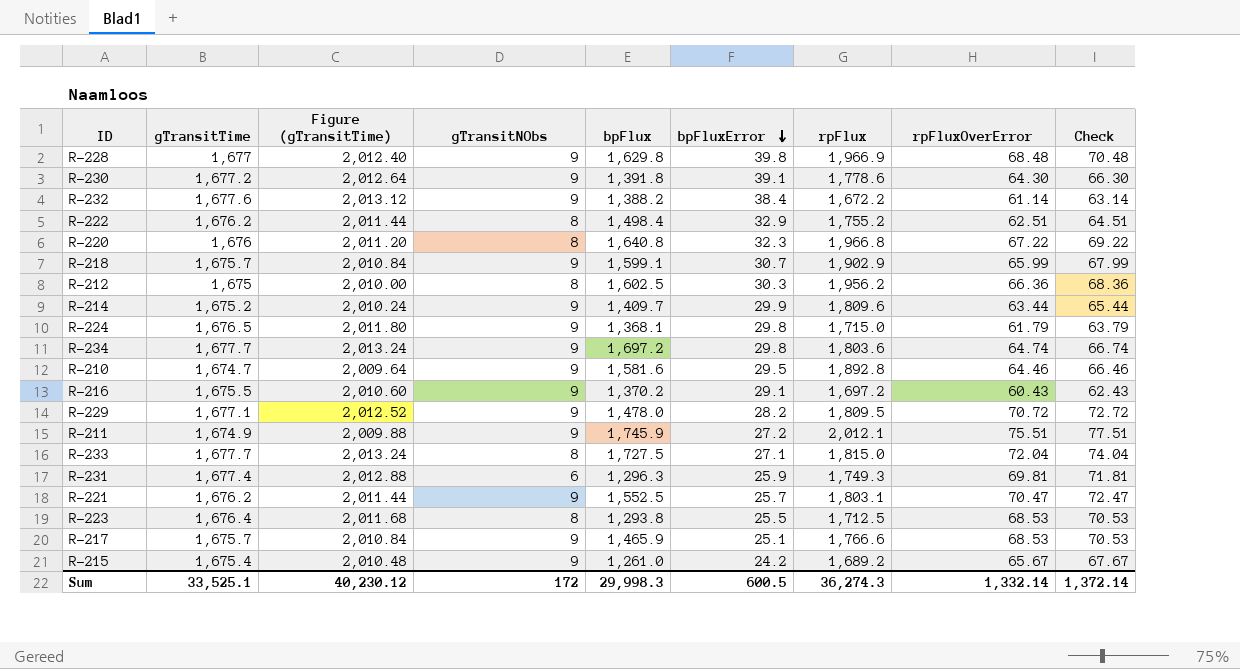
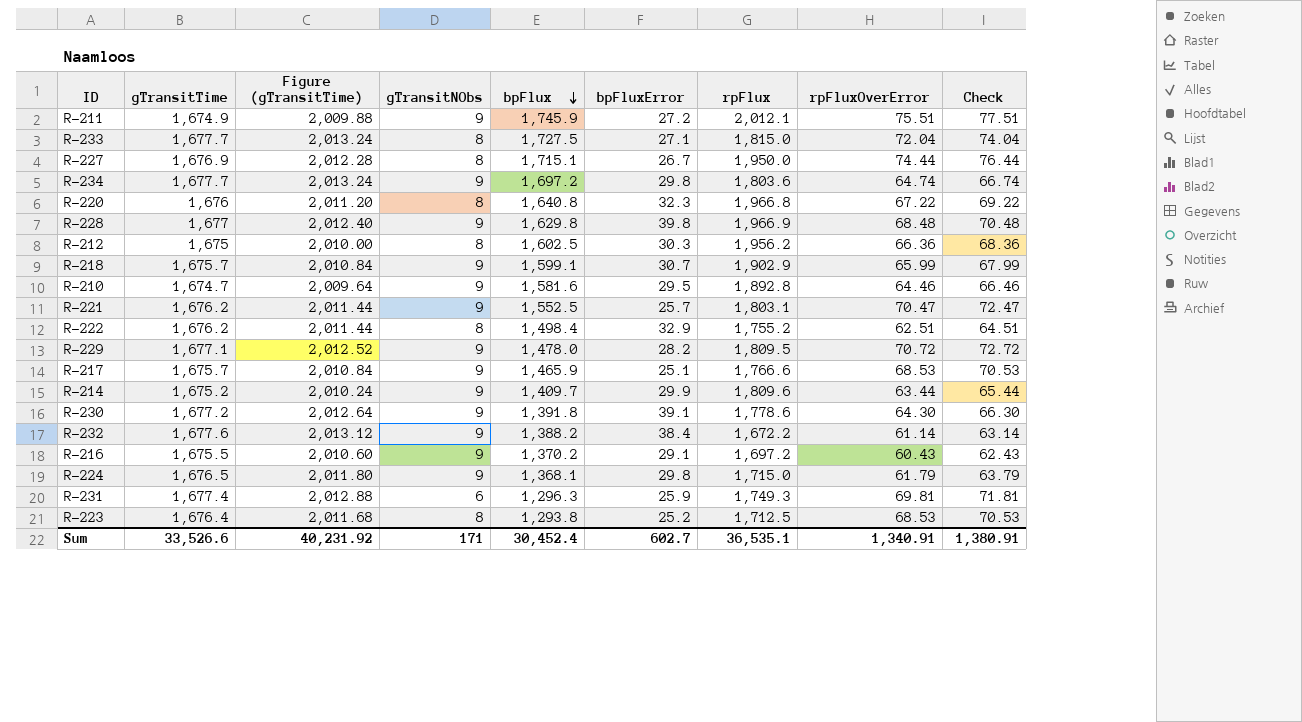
row order: bpFluxError descending -> bpFlux descending
row R-215: 1,675.4 | 2,010.48 | 9 | 1,261.0 | 24.2 | 1,689.2 | 65.67 | 67.67 -> none
row R-227: none -> 1,676.9 | 2,012.28 | 8 | 1,715.1 | 26.7 | 1,950.0 | 74.44 | 76.44
R-223 | bpFluxError: 25.5 -> 25.2
Sum | gTransitTime: 33,525.1 -> 33,526.6
Sum | Figure (gTransitTime): 40,230.12 -> 40,231.92
Sum | gTransitNObs: 172 -> 171
Sum | bpFlux: 29,998.3 -> 30,452.4
Sum | bpFluxError: 600.5 -> 602.7
Sum | rpFlux: 36,274.3 -> 36,535.1
Sum | rpFluxOverError: 1,332.14 -> 1,340.91
Sum | Check: 1,372.14 -> 1,380.91

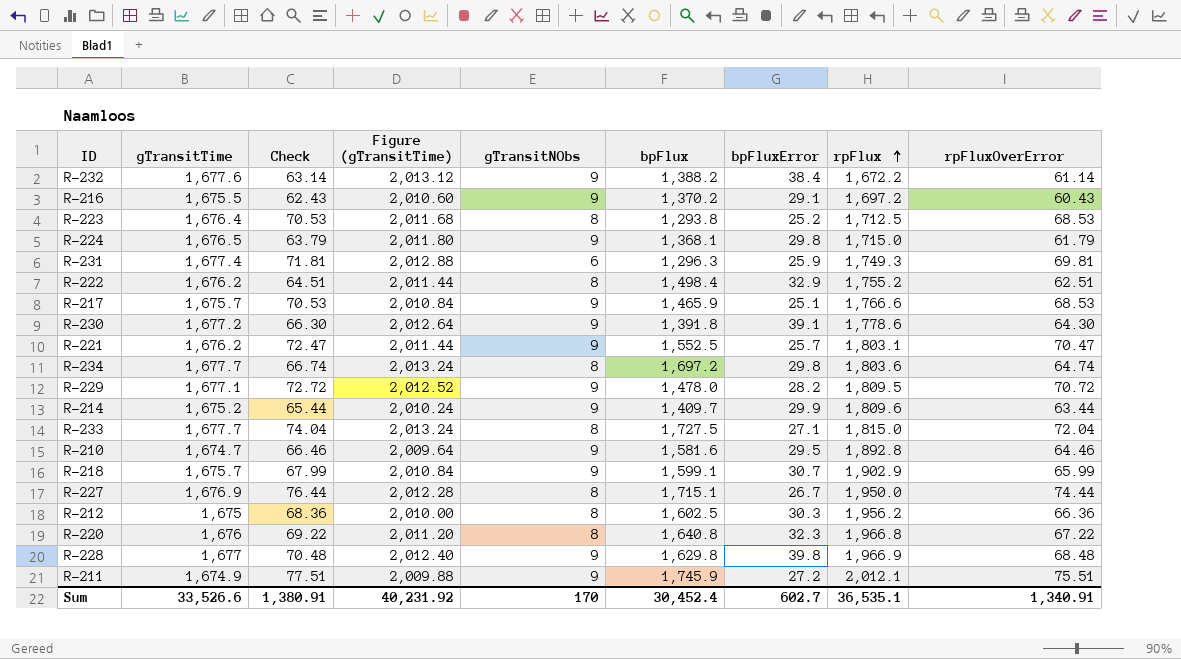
row order: bpFlux descending -> rpFlux ascending
column Check | position: 9 -> 3
R-234 | gTransitNObs: 9 -> 8
Sum | gTransitNObs: 171 -> 170

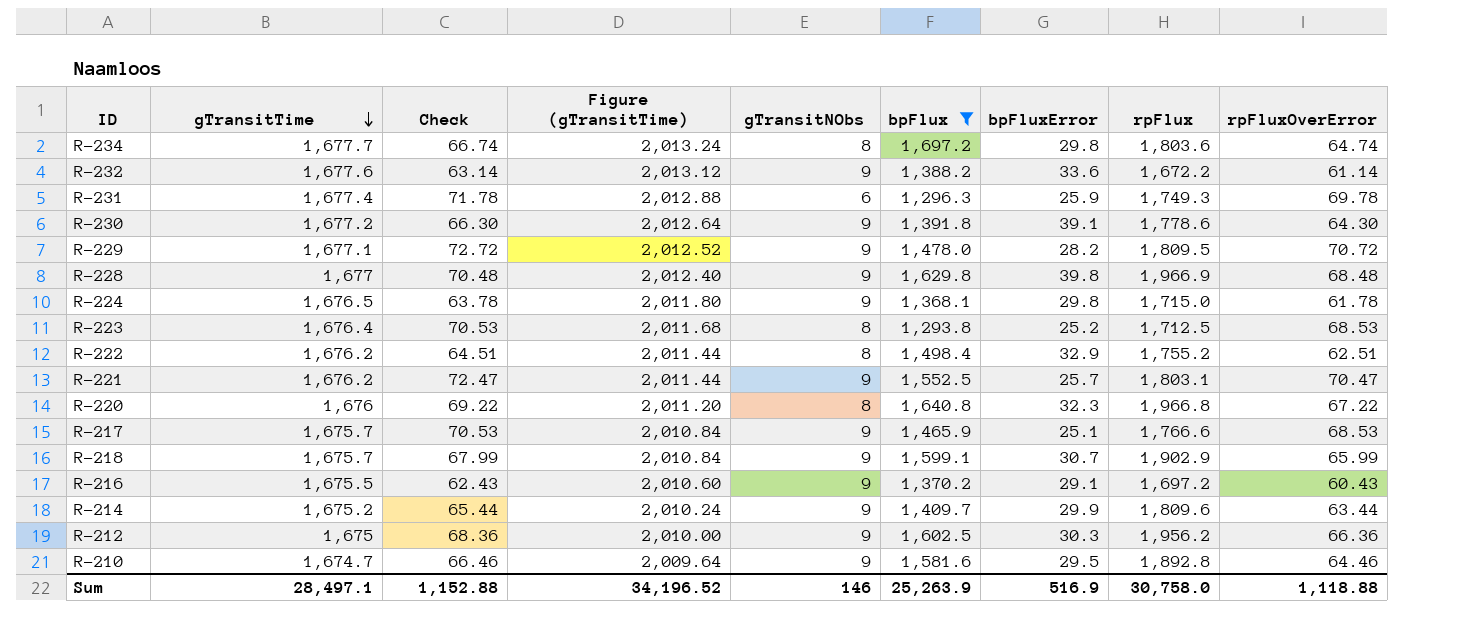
filter: none -> bpFlux <= 1,697.2
row order: rpFlux ascending -> gTransitTime descending
R-232 | bpFluxError: 38.4 -> 33.6
R-231 | Check: 71.81 -> 71.78
R-231 | rpFluxOverError: 69.81 -> 69.78
R-224 | Check: 63.79 -> 63.78
R-224 | rpFluxOverError: 61.79 -> 61.78
R-212 | gTransitNObs: 8 -> 9
Sum | gTransitTime: 33,526.6 -> 28,497.1
Sum | Check: 1,380.91 -> 1,152.88
Sum | Figure (gTransitTime): 40,231.92 -> 34,196.52
Sum | gTransitNObs: 170 -> 146
Sum | bpFlux: 30,452.4 -> 25,263.9
Sum | bpFluxError: 602.7 -> 516.9
Sum | rpFlux: 36,535.1 -> 30,758.0
Sum | rpFluxOverError: 1,340.91 -> 1,118.88

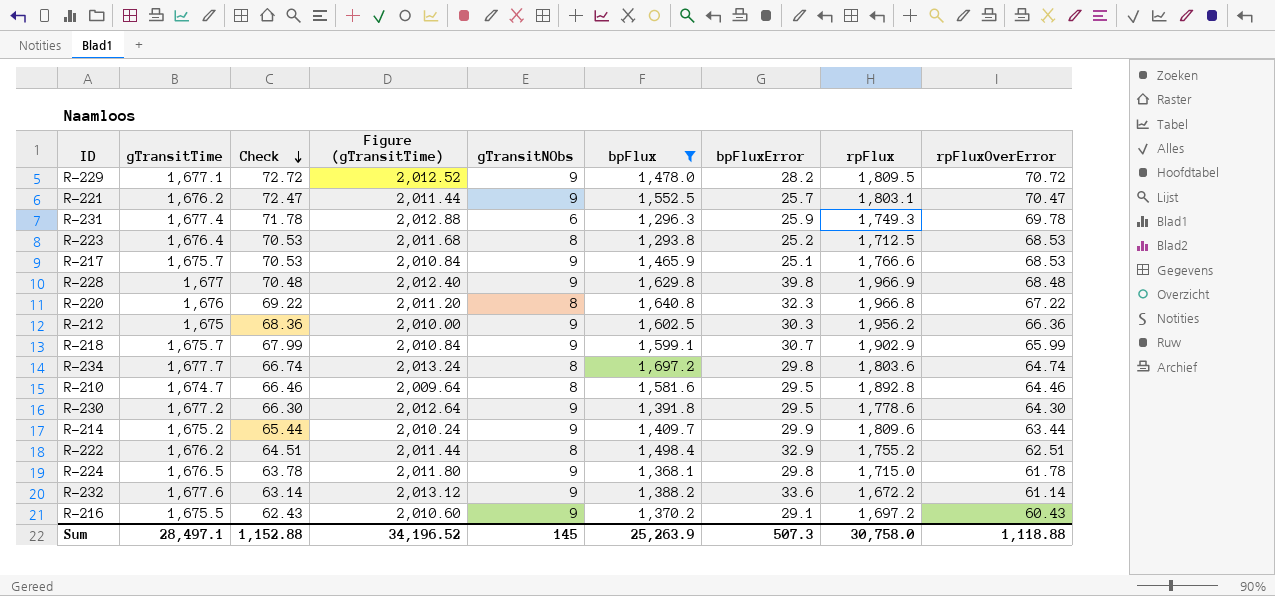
row order: gTransitTime descending -> Check descending
R-210 | gTransitNObs: 9 -> 8
R-230 | bpFluxError: 39.1 -> 29.5
Sum | gTransitNObs: 146 -> 145
Sum | bpFluxError: 516.9 -> 507.3

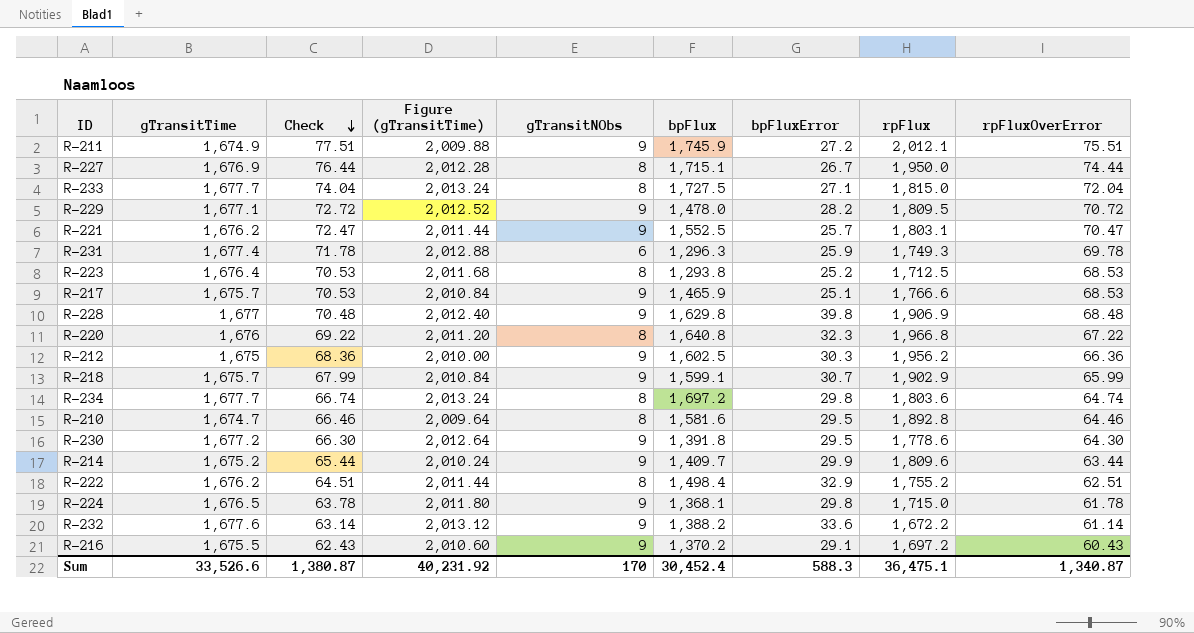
filter: bpFlux <= 1,697.2 -> none
R-228 | rpFlux: 1,966.9 -> 1,906.9
Sum | gTransitTime: 28,497.1 -> 33,526.6
Sum | Check: 1,152.88 -> 1,380.87
Sum | Figure (gTransitTime): 34,196.52 -> 40,231.92
Sum | gTransitNObs: 145 -> 170
Sum | bpFlux: 25,263.9 -> 30,452.4
Sum | bpFluxError: 507.3 -> 588.3
Sum | rpFlux: 30,758.0 -> 36,475.1
Sum | rpFluxOverError: 1,118.88 -> 1,340.87

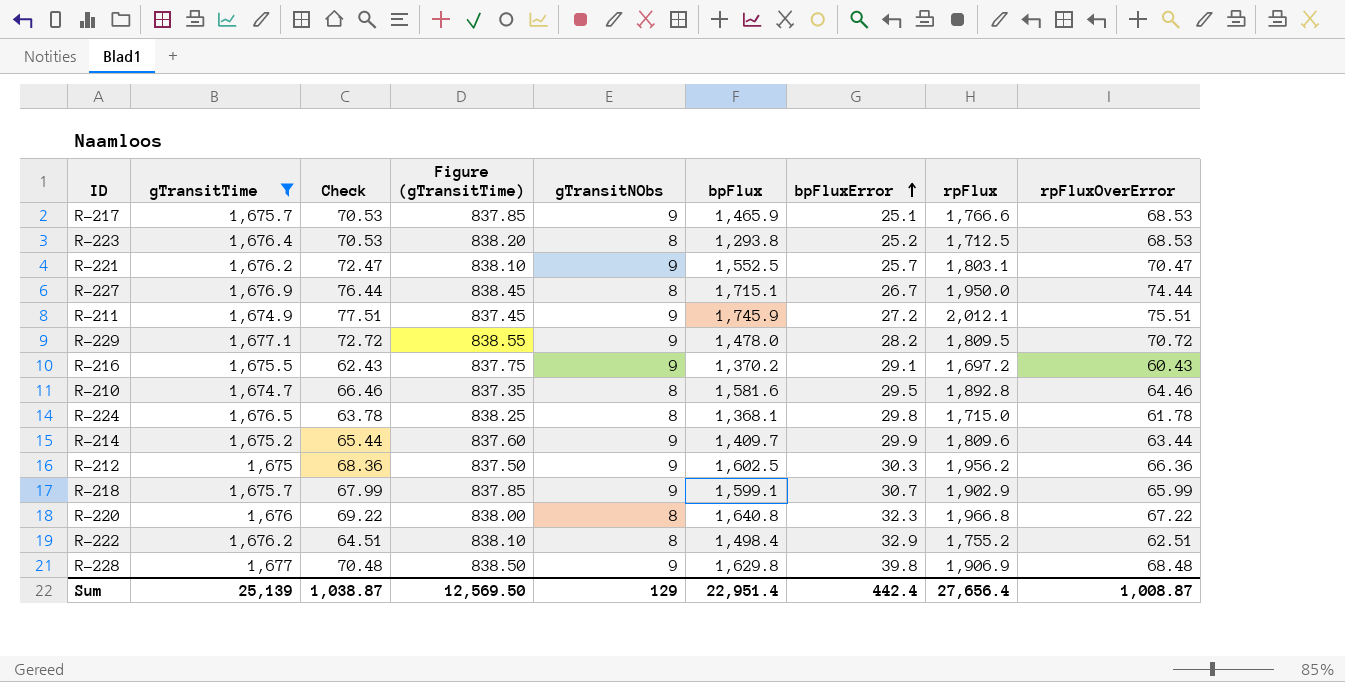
filter: none -> gTransitTime <= 1,677.1
row order: Check descending -> bpFluxError ascending
column Figure (gTransitTime) | formula: [gTransitTime] * 1.2 -> [gTransitTime] * 0.5
R-224 | gTransitNObs: 9 -> 8
Sum | gTransitTime: 33,526.6 -> 25,139
Sum | Check: 1,380.87 -> 1,038.87
Sum | Figure (gTransitTime): 40,231.92 -> 12,569.50
Sum | gTransitNObs: 170 -> 129
Sum | bpFlux: 30,452.4 -> 22,951.4
Sum | bpFluxError: 588.3 -> 442.4
Sum | rpFlux: 36,475.1 -> 27,656.4
Sum | rpFluxOverError: 1,340.87 -> 1,008.87

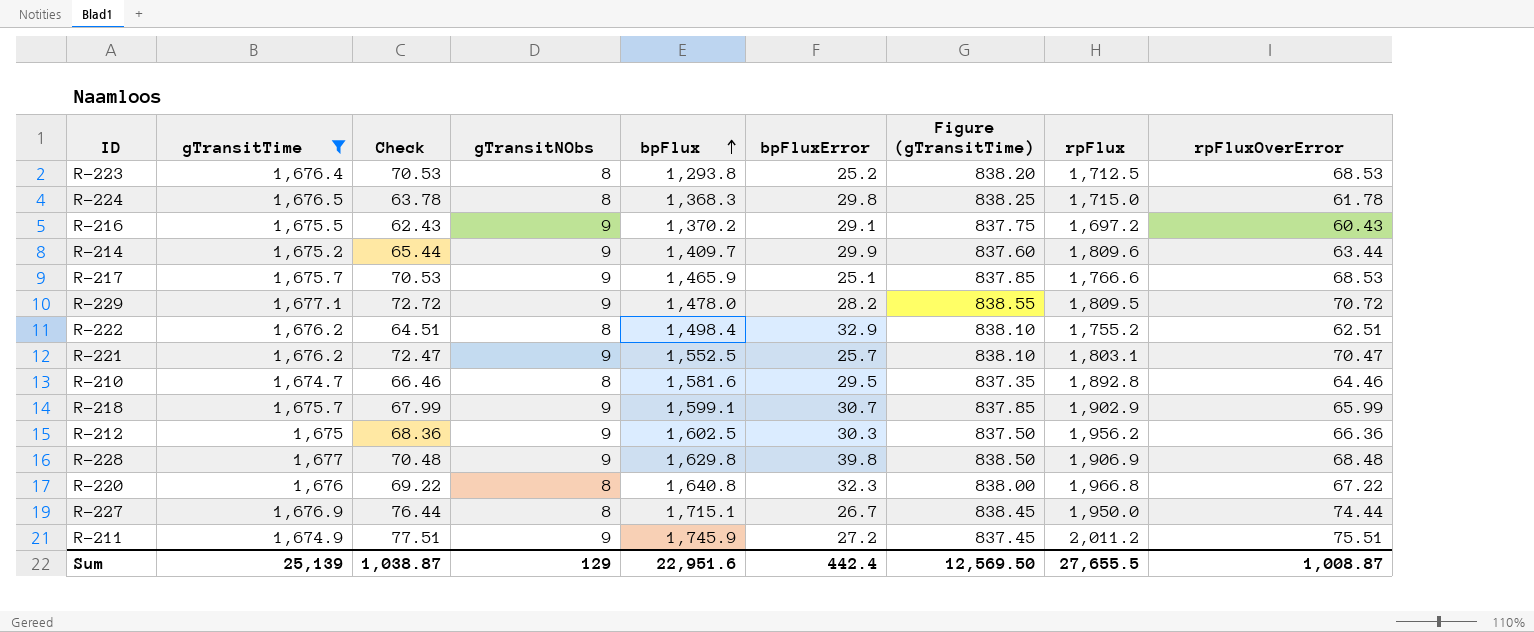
row order: bpFluxError ascending -> bpFlux ascending
column Figure (gTransitTime) | position: 4 -> 7
R-224 | bpFlux: 1,368.1 -> 1,368.3
R-211 | rpFlux: 2,012.1 -> 2,011.2
Sum | bpFlux: 22,951.4 -> 22,951.6
Sum | rpFlux: 27,656.4 -> 27,655.5

